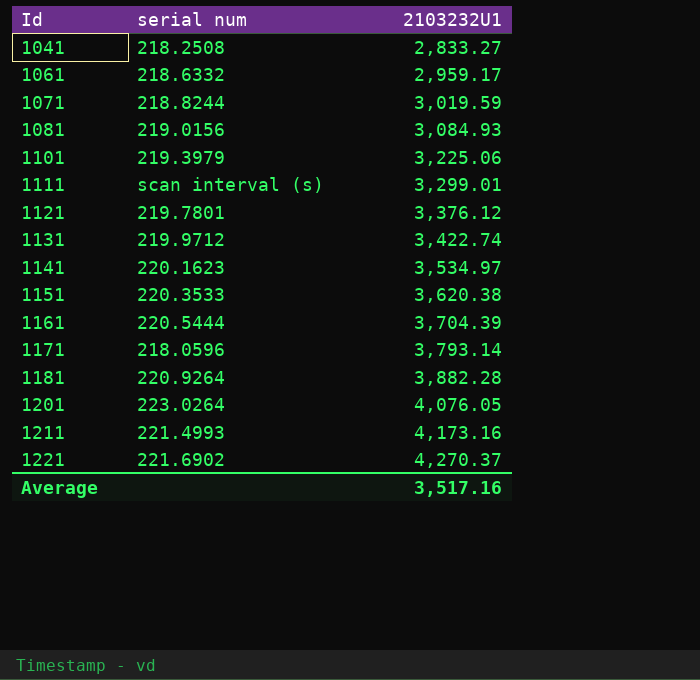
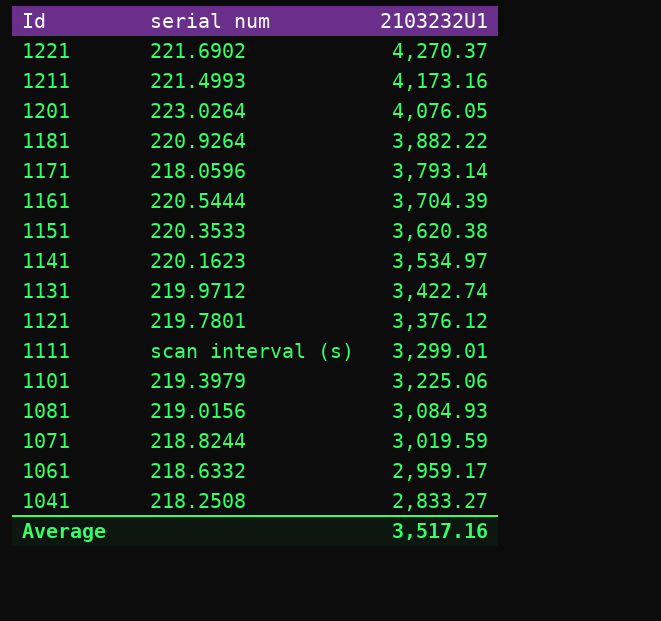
row order: Id ascending -> Id descending
1181 | 2103232U1: 3,882.28 -> 3,882.22

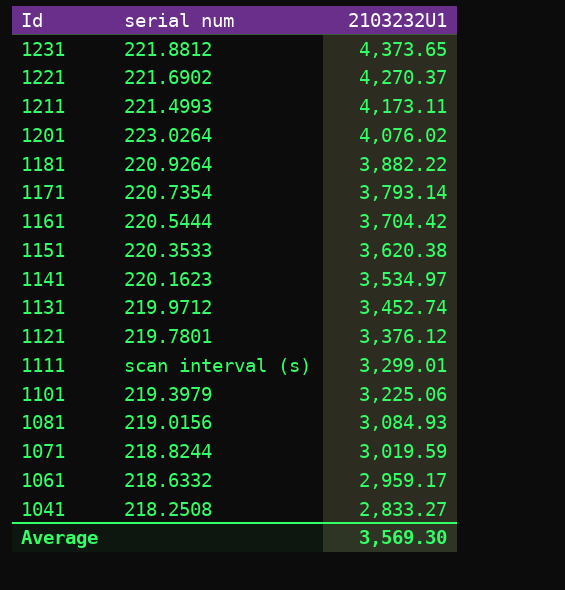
row 1231: none -> 221.8812 | 4,373.65
1211 | 2103232U1: 4,173.16 -> 4,173.11
1201 | 2103232U1: 4,076.05 -> 4,076.02
1171 | serial num: 218.0596 -> 220.7354
1161 | 2103232U1: 3,704.39 -> 3,704.42
1131 | 2103232U1: 3,422.74 -> 3,452.74
Average | 2103232U1: 3,517.16 -> 3,569.30

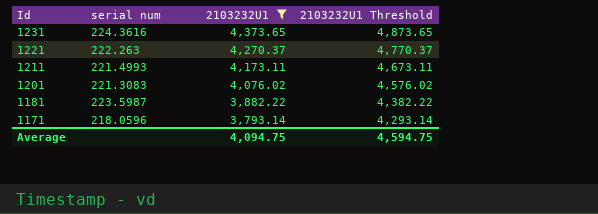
filter: none -> 2103232U1 >= 3,793.14
column 2103232U1 Threshold | formula: none -> [2103232U1] + 500
1231 | serial num: 221.8812 -> 224.3616
1221 | serial num: 221.6902 -> 222.263
1201 | serial num: 223.0264 -> 221.3083
1181 | serial num: 220.9264 -> 223.5987
1171 | serial num: 220.7354 -> 218.0596
Average | 2103232U1: 3,569.30 -> 4,094.75

